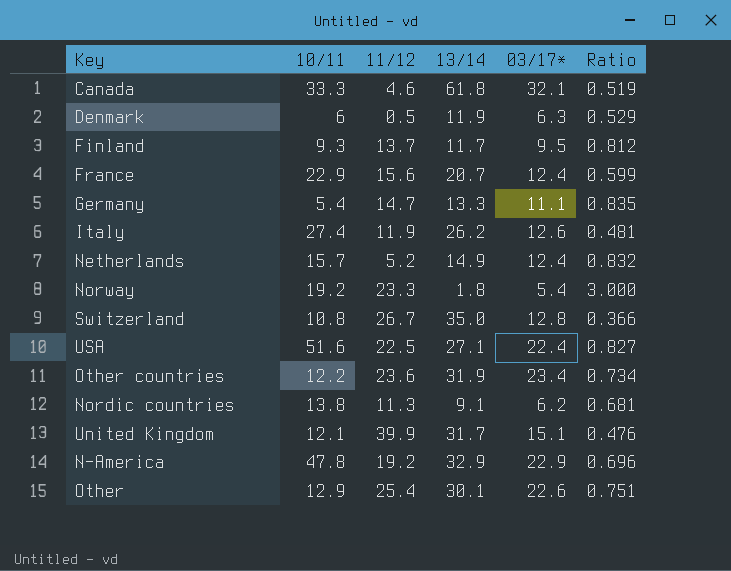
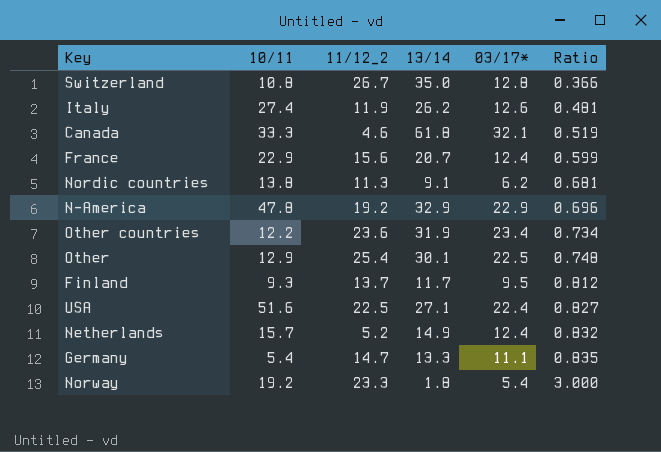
row order: none -> Ratio ascending
column name: 11/12 -> 11/12_2
row Denmark: 6 | 0.5 | 11.9 | 6.3 | 0.529 -> none
row United Kingdom: 12.1 | 39.9 | 31.7 | 15.1 | 0.476 -> none
Other | 03/17*: 22.6 -> 22.5
Other | Ratio: 0.751 -> 0.748

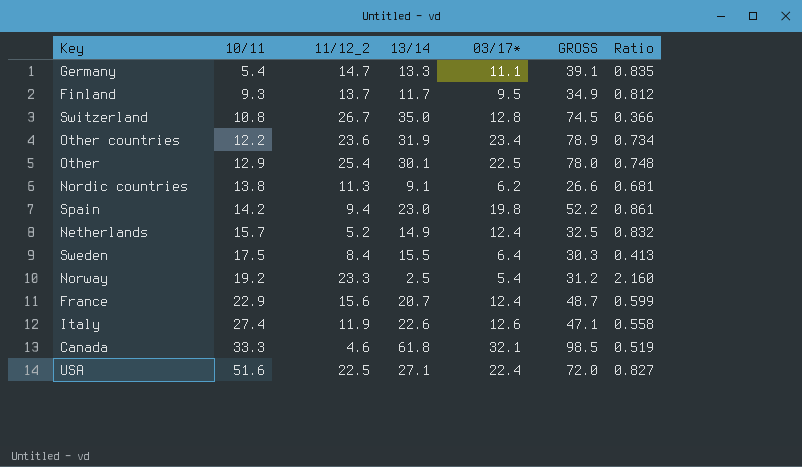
row order: Ratio ascending -> 10/11 ascending
column GROSS | formula: none -> [11/12_2] + [13/14] + [03/17*]
row N-America: 47.8 | 19.2 | 32.9 | 22.9 | 0.696 -> none
row Spain: none -> 14.2 | 9.4 | 23.0 | 19.8 | 52.2 | 0.861
row Sweden: none -> 17.5 | 8.4 | 15.5 | 6.4 | 30.3 | 0.413
Norway | 13/14: 1.8 -> 2.5
Norway | Ratio: 3.000 -> 2.160
Italy | 13/14: 26.2 -> 22.6
Italy | Ratio: 0.481 -> 0.558

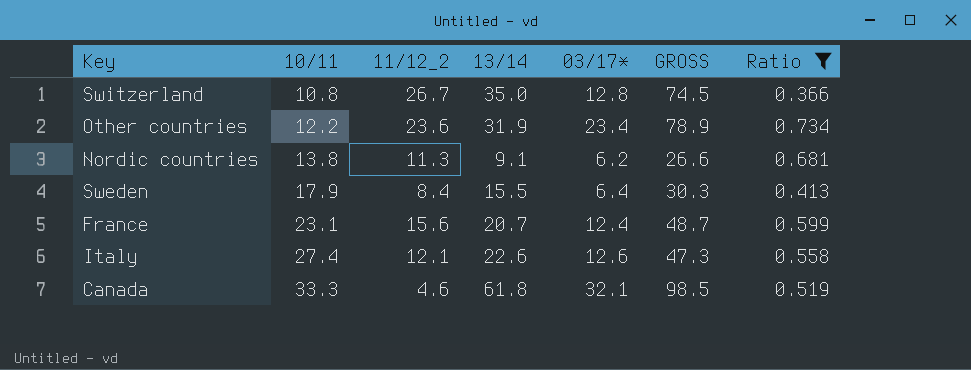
filter: none -> Ratio <= 0.734
Sweden | 10/11: 17.5 -> 17.9
France | 10/11: 22.9 -> 23.1
Italy | 11/12_2: 11.9 -> 12.1
Italy | GROSS: 47.1 -> 47.3

